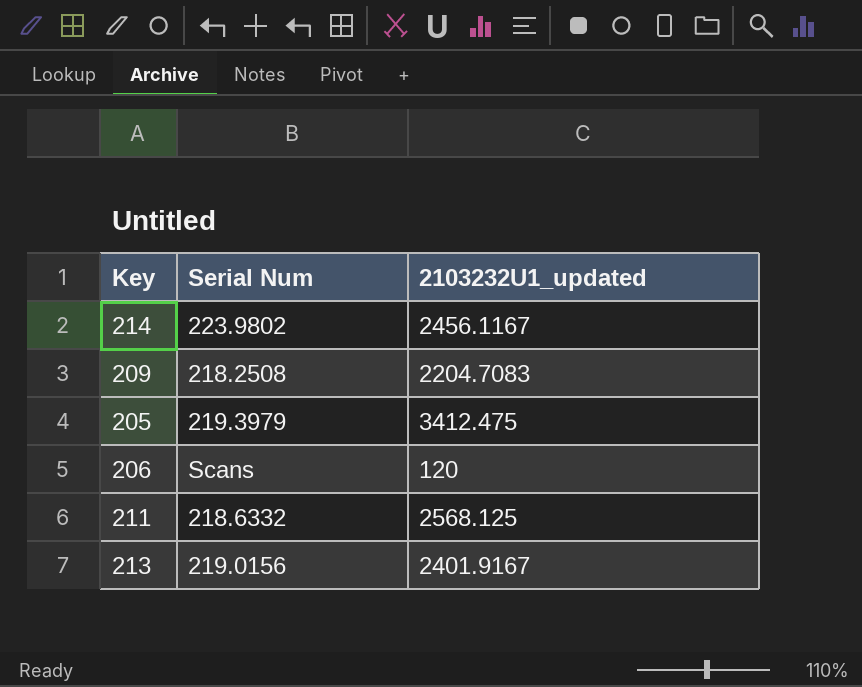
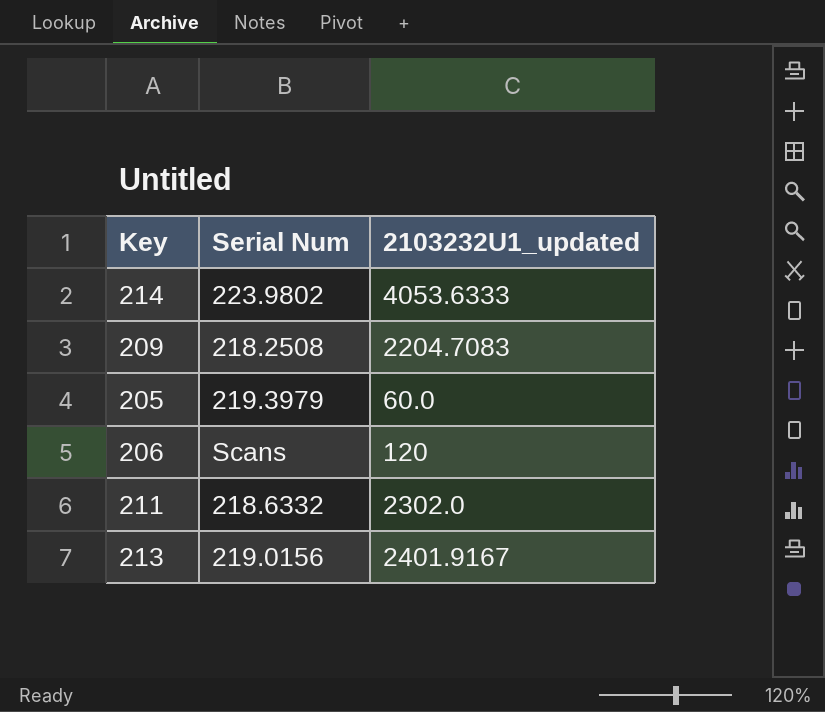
214 | 2103232U1_updated: 2456.1167 -> 4053.6333
205 | 2103232U1_updated: 3412.475 -> 60.0
211 | 2103232U1_updated: 2568.125 -> 2302.0

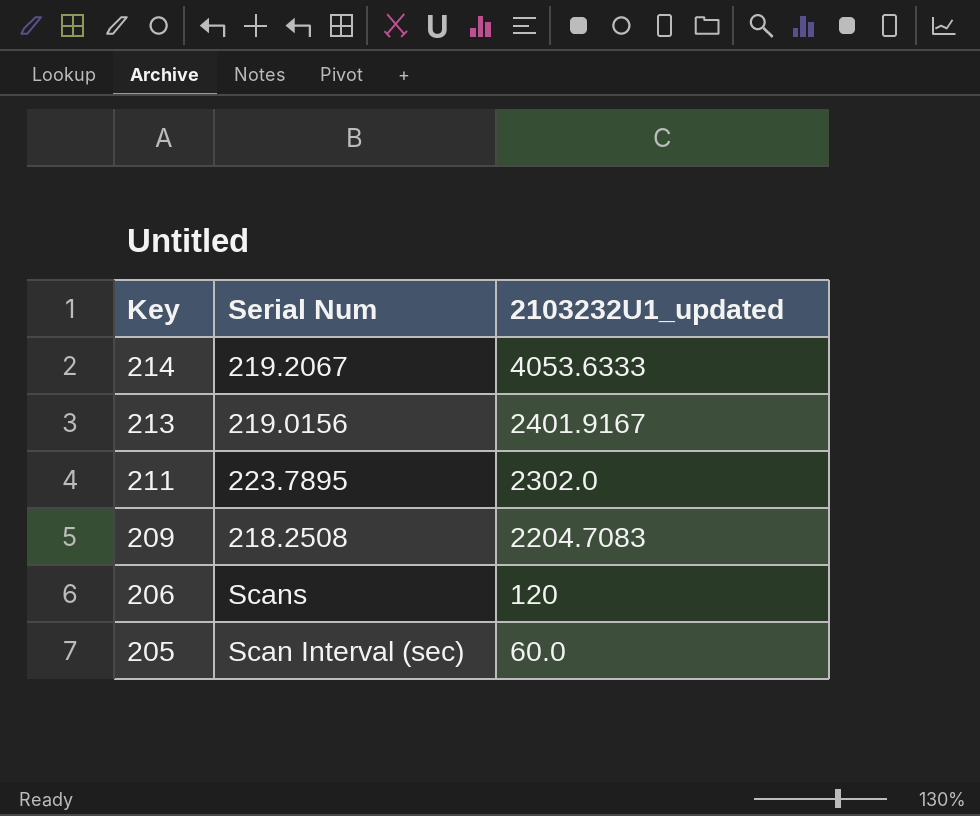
row order: none -> Key descending
214 | Serial Num: 223.9802 -> 219.2067
211 | Serial Num: 218.6332 -> 223.7895
205 | Serial Num: 219.3979 -> Scan Interval (sec)

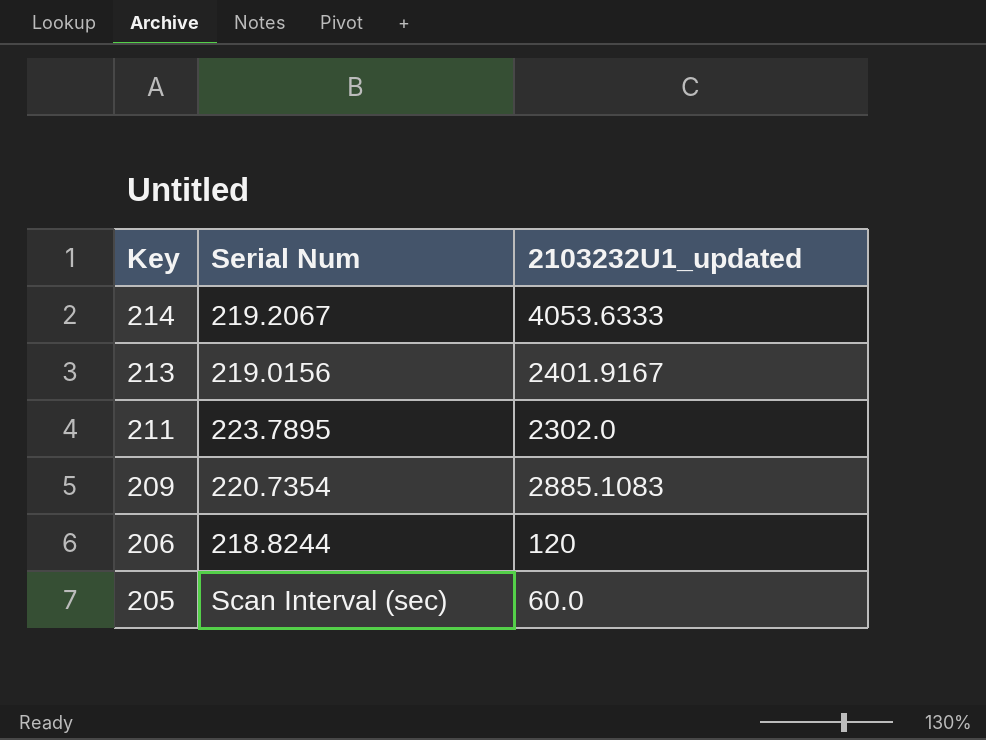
209 | Serial Num: 218.2508 -> 220.7354
209 | 2103232U1_updated: 2204.7083 -> 2885.1083
206 | Serial Num: Scans -> 218.8244

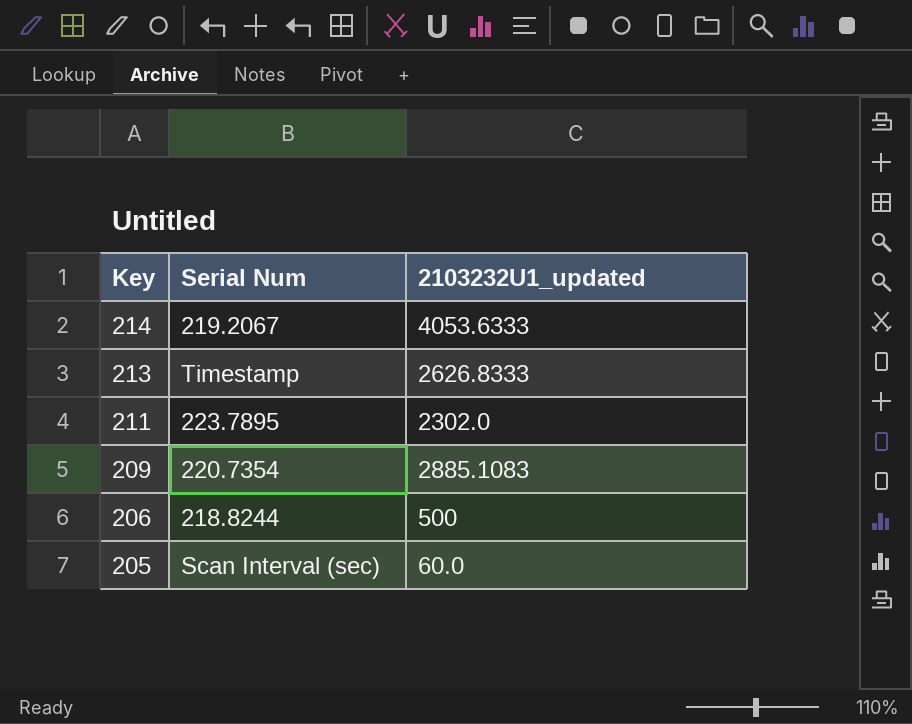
213 | Serial Num: 219.0156 -> Timestamp
213 | 2103232U1_updated: 2401.9167 -> 2626.8333
206 | 2103232U1_updated: 120 -> 500

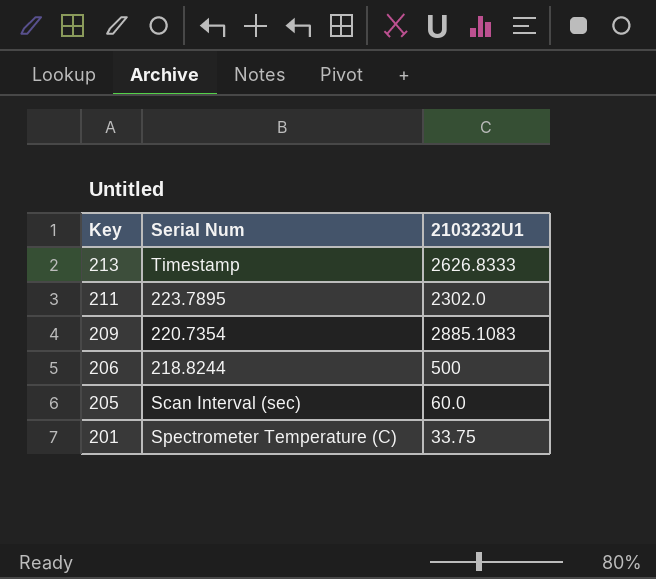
column name: 2103232U1_updated -> 2103232U1
row 214: 219.2067 | 4053.6333 -> none
row 201: none -> Spectrometer Temperature (C) | 33.75

